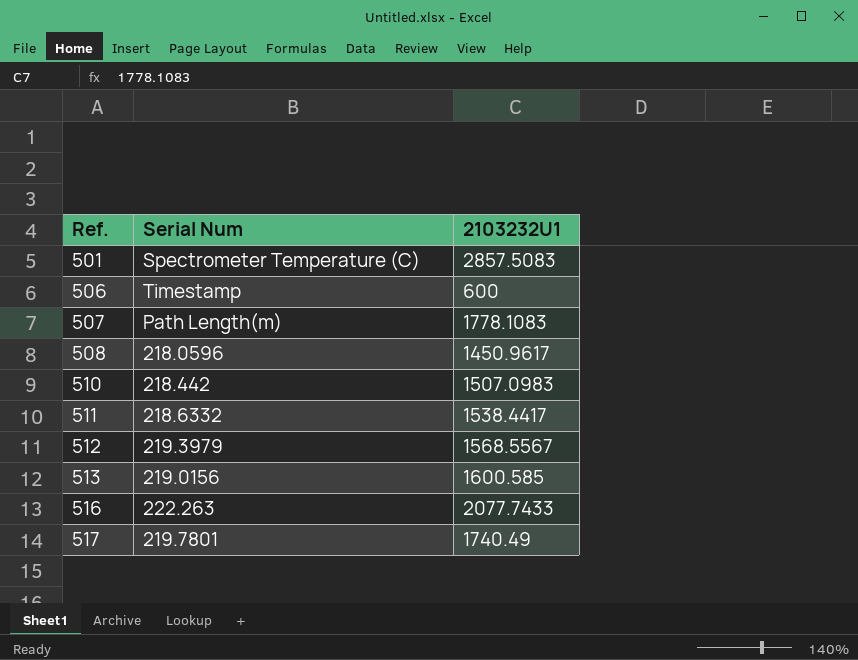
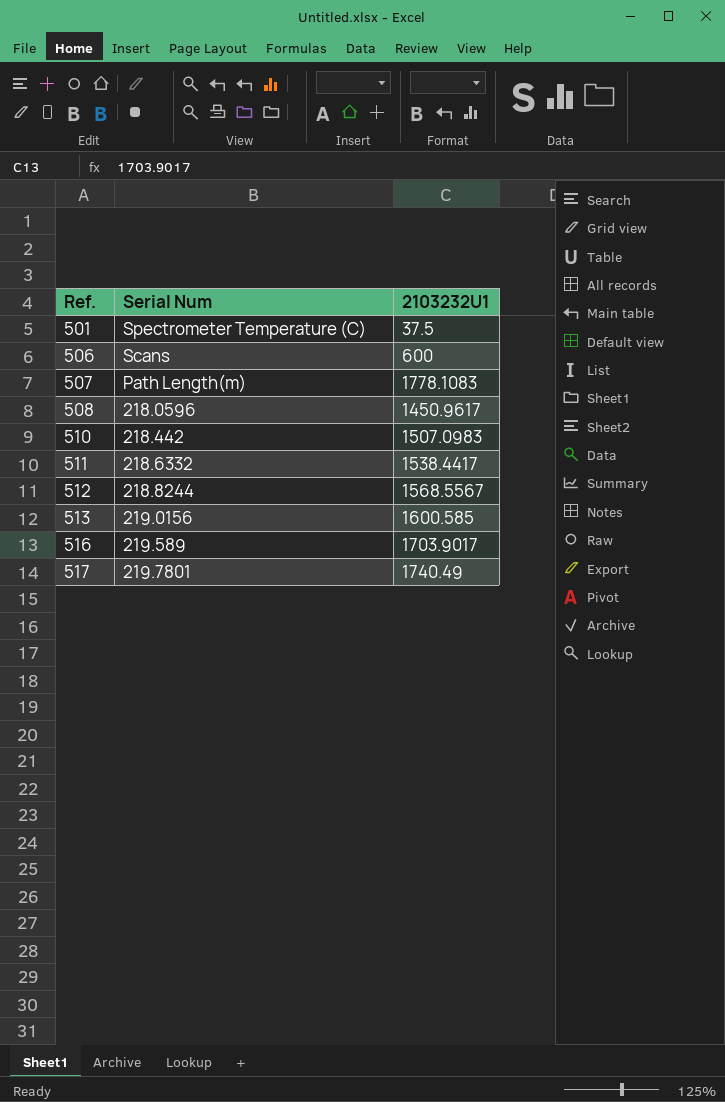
501 | 2103232U1: 2857.5083 -> 37.5
506 | Serial Num: Timestamp -> Scans
512 | Serial Num: 219.3979 -> 218.8244
516 | Serial Num: 222.263 -> 219.589
516 | 2103232U1: 2077.7433 -> 1703.9017

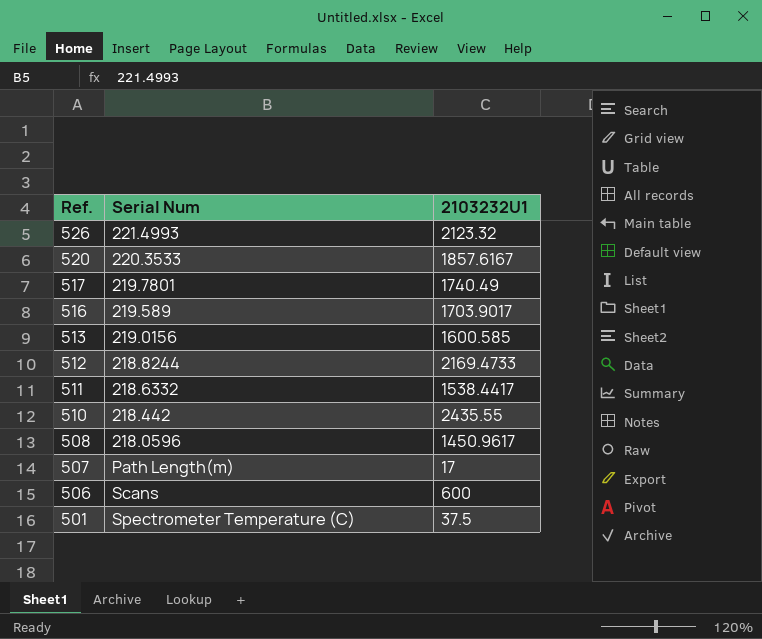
row order: Ref. ascending -> Ref. descending
row 526: none -> 221.4993 | 2123.32
row 520: none -> 220.3533 | 1857.6167
512 | 2103232U1: 1568.5567 -> 2169.4733
510 | 2103232U1: 1507.0983 -> 2435.55
507 | 2103232U1: 1778.1083 -> 17

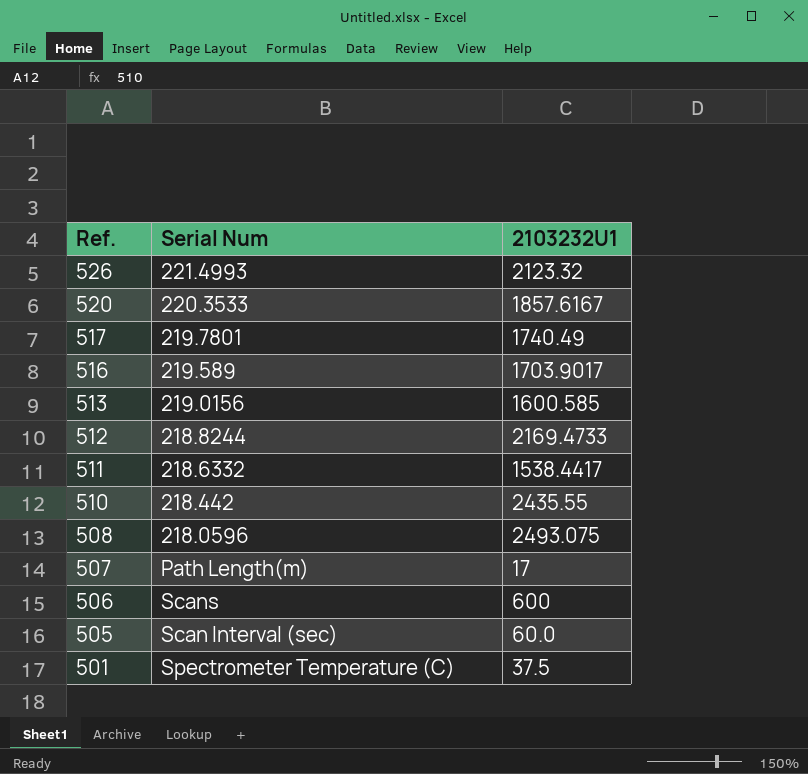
508 | 2103232U1: 1450.9617 -> 2493.075
row 505: none -> Scan Interval (sec) | 60.0

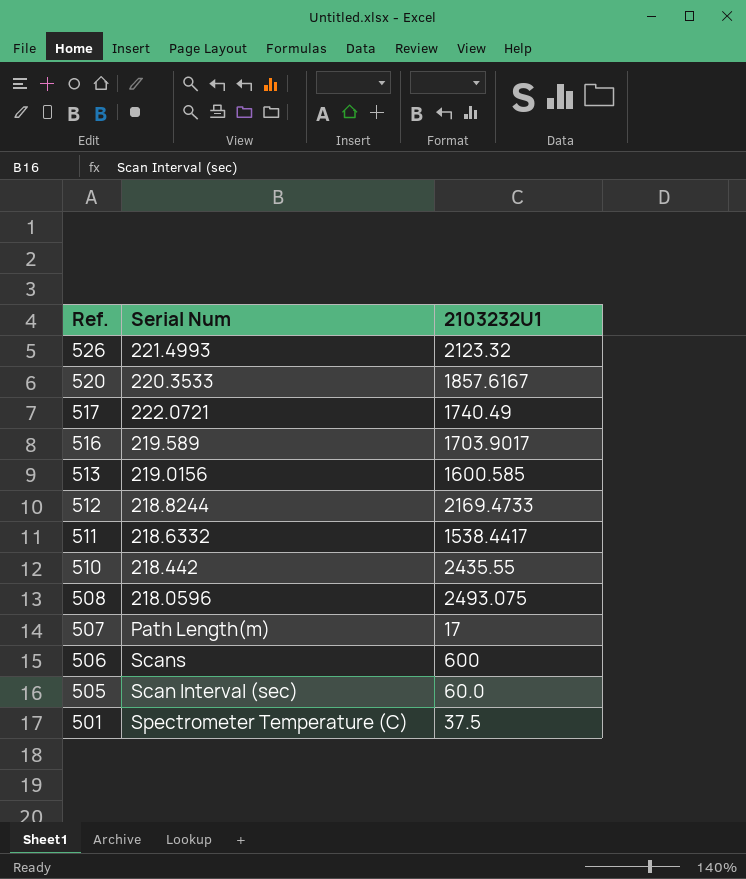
517 | Serial Num: 219.7801 -> 222.0721

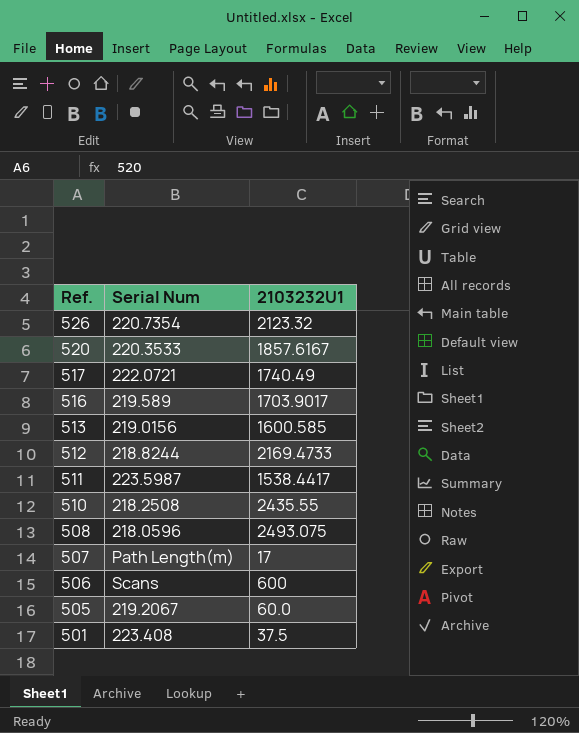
526 | Serial Num: 221.4993 -> 220.7354
511 | Serial Num: 218.6332 -> 223.5987
510 | Serial Num: 218.442 -> 218.2508
505 | Serial Num: Scan Interval (sec) -> 219.2067
501 | Serial Num: Spectrometer Temperature (C) -> 223.408

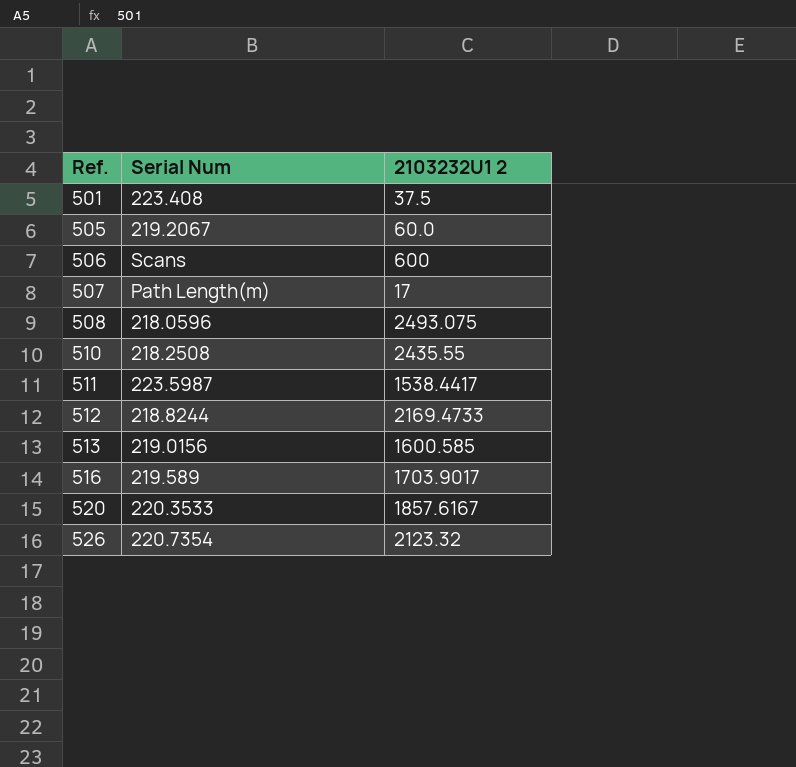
row order: Ref. descending -> Ref. ascending
column name: 2103232U1 -> 2103232U1 2
row 517: 222.0721 | 1740.49 -> none

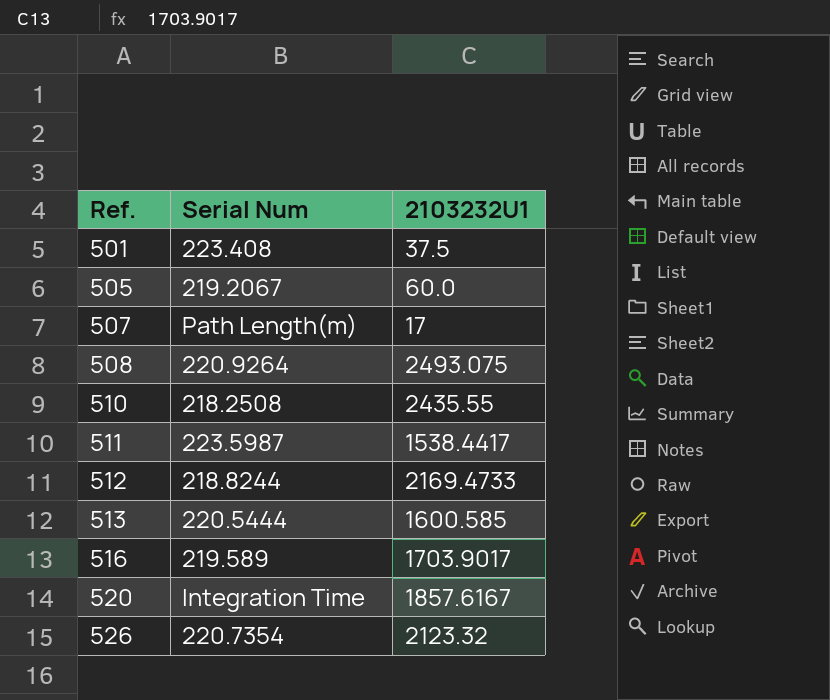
column name: 2103232U1 2 -> 2103232U1
row 506: Scans | 600 -> none
508 | Serial Num: 218.0596 -> 220.9264
513 | Serial Num: 219.0156 -> 220.5444
520 | Serial Num: 220.3533 -> Integration Time

